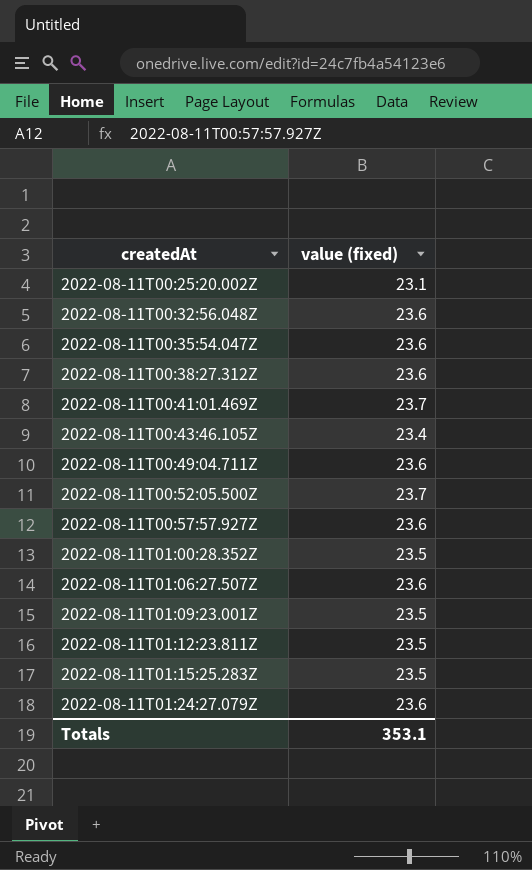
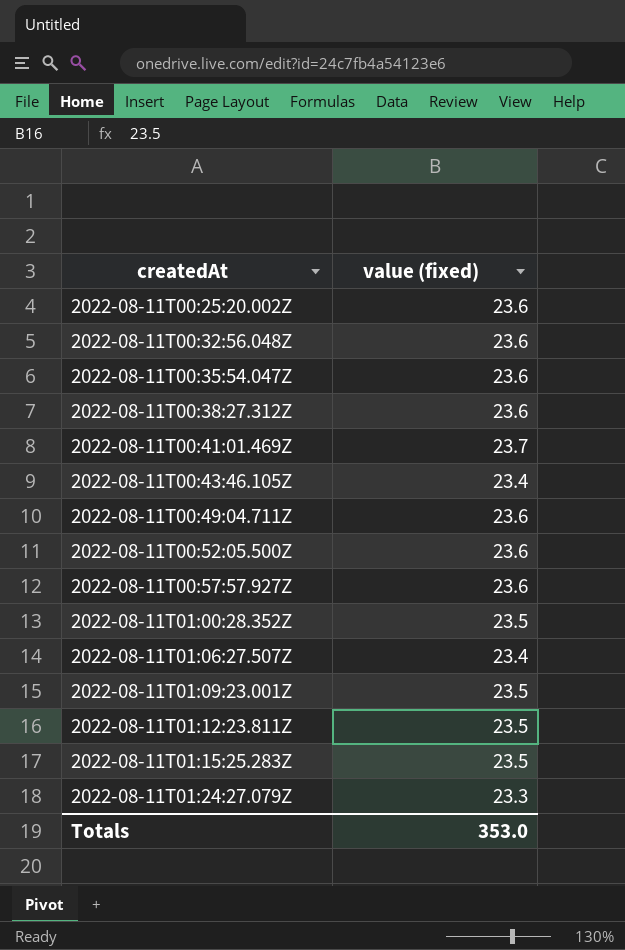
2022-08-11T00:25:20.002Z | value (fixed): 23.1 -> 23.6
2022-08-11T00:52:05.500Z | value (fixed): 23.7 -> 23.6
2022-08-11T01:06:27.507Z | value (fixed): 23.6 -> 23.4
2022-08-11T01:24:27.079Z | value (fixed): 23.6 -> 23.3
Totals | value (fixed): 353.1 -> 353.0

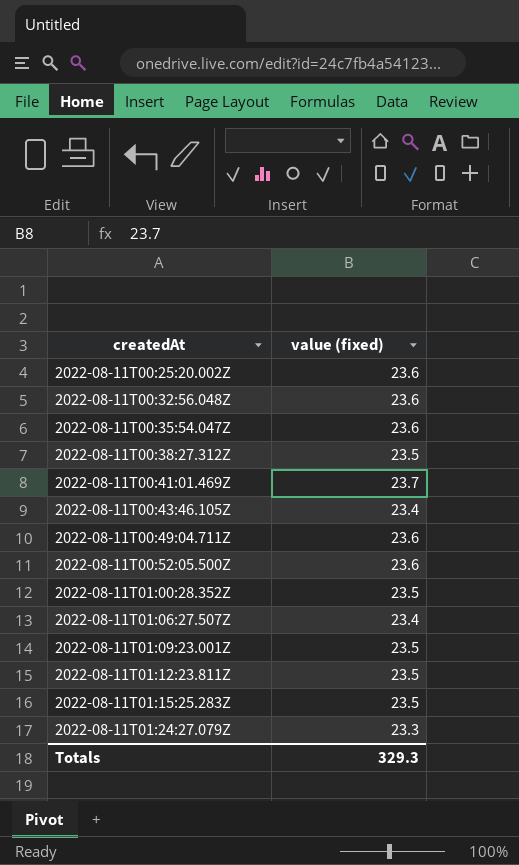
row 2022-08-11T00:57:57.927Z: 23.6 -> none
2022-08-11T00:38:27.312Z | value (fixed): 23.6 -> 23.5
Totals | value (fixed): 353.0 -> 329.3

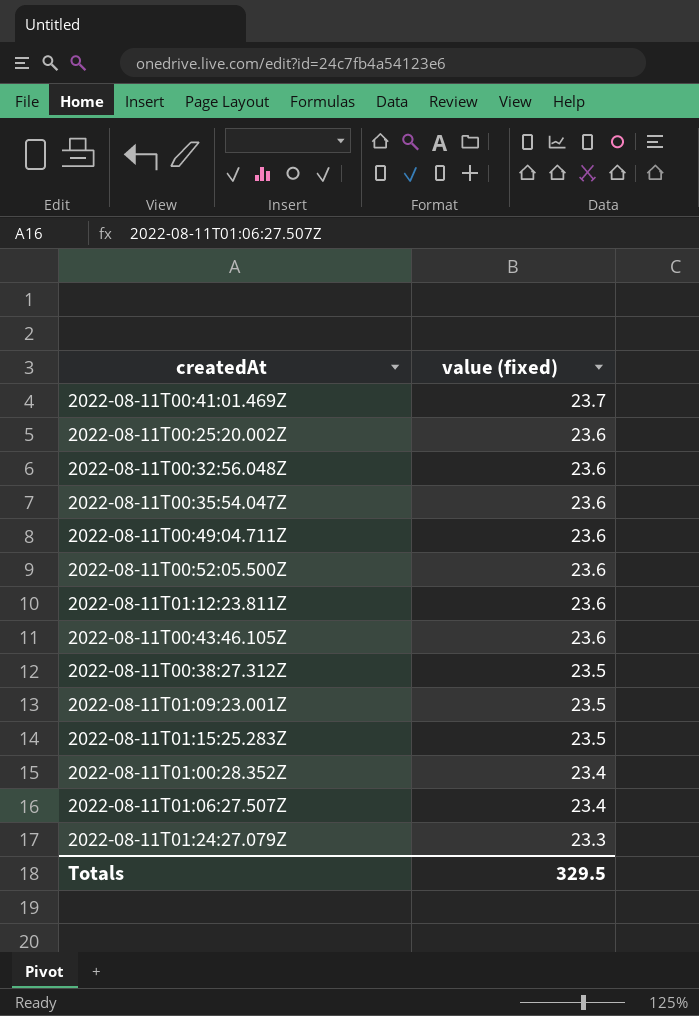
row order: createdAt ascending -> value (fixed) descending
2022-08-11T01:12:23.811Z | value (fixed): 23.5 -> 23.6
2022-08-11T00:43:46.105Z | value (fixed): 23.4 -> 23.6
2022-08-11T01:00:28.352Z | value (fixed): 23.5 -> 23.4
Totals | value (fixed): 329.3 -> 329.5

